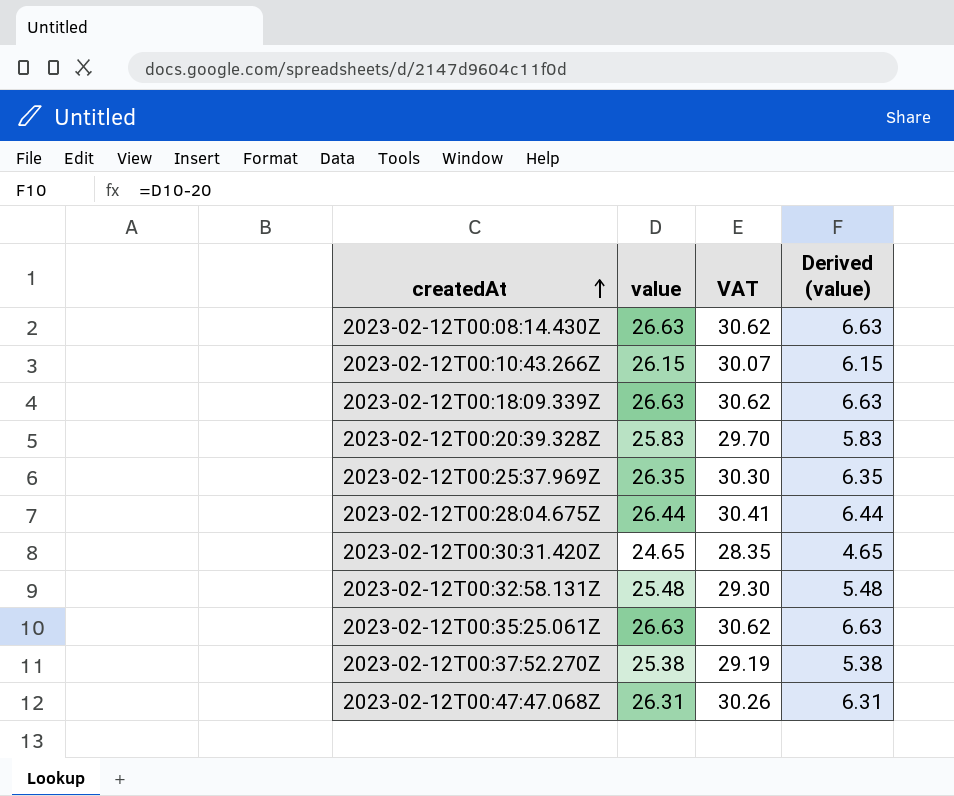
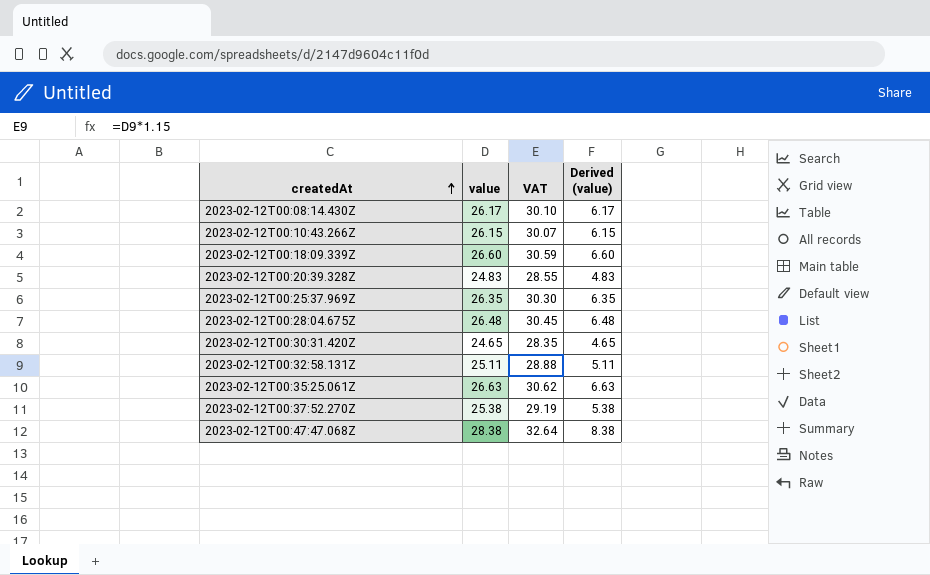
2023-02-12T00:08:14.430Z | value: 26.63 -> 26.17
2023-02-12T00:08:14.430Z | VAT: 30.62 -> 30.10
2023-02-12T00:08:14.430Z | Derived (value): 6.63 -> 6.17
2023-02-12T00:18:09.339Z | value: 26.63 -> 26.60
2023-02-12T00:18:09.339Z | VAT: 30.62 -> 30.59
2023-02-12T00:18:09.339Z | Derived (value): 6.63 -> 6.60
2023-02-12T00:20:39.328Z | value: 25.83 -> 24.83
2023-02-12T00:20:39.328Z | VAT: 29.70 -> 28.55
2023-02-12T00:20:39.328Z | Derived (value): 5.83 -> 4.83
2023-02-12T00:28:04.675Z | value: 26.44 -> 26.48
2023-02-12T00:28:04.675Z | VAT: 30.41 -> 30.45
2023-02-12T00:28:04.675Z | Derived (value): 6.44 -> 6.48
2023-02-12T00:32:58.131Z | value: 25.48 -> 25.11
2023-02-12T00:32:58.131Z | VAT: 29.30 -> 28.88
2023-02-12T00:32:58.131Z | Derived (value): 5.48 -> 5.11
2023-02-12T00:47:47.068Z | value: 26.31 -> 28.38
2023-02-12T00:47:47.068Z | VAT: 30.26 -> 32.64
2023-02-12T00:47:47.068Z | Derived (value): 6.31 -> 8.38

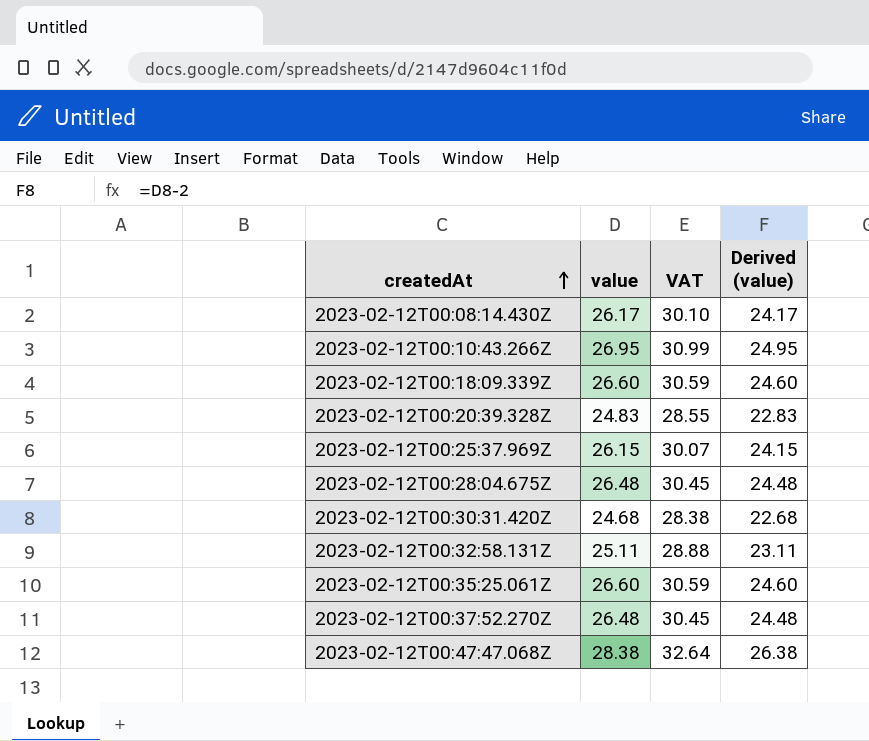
column Derived (value) | formula: [value] - 20 -> [value] - 2
2023-02-12T00:10:43.266Z | value: 26.15 -> 26.95
2023-02-12T00:10:43.266Z | VAT: 30.07 -> 30.99
2023-02-12T00:25:37.969Z | value: 26.35 -> 26.15
2023-02-12T00:25:37.969Z | VAT: 30.30 -> 30.07
2023-02-12T00:30:31.420Z | value: 24.65 -> 24.68
2023-02-12T00:30:31.420Z | VAT: 28.35 -> 28.38
2023-02-12T00:35:25.061Z | value: 26.63 -> 26.60
2023-02-12T00:35:25.061Z | VAT: 30.62 -> 30.59
2023-02-12T00:37:52.270Z | value: 25.38 -> 26.48
2023-02-12T00:37:52.270Z | VAT: 29.19 -> 30.45

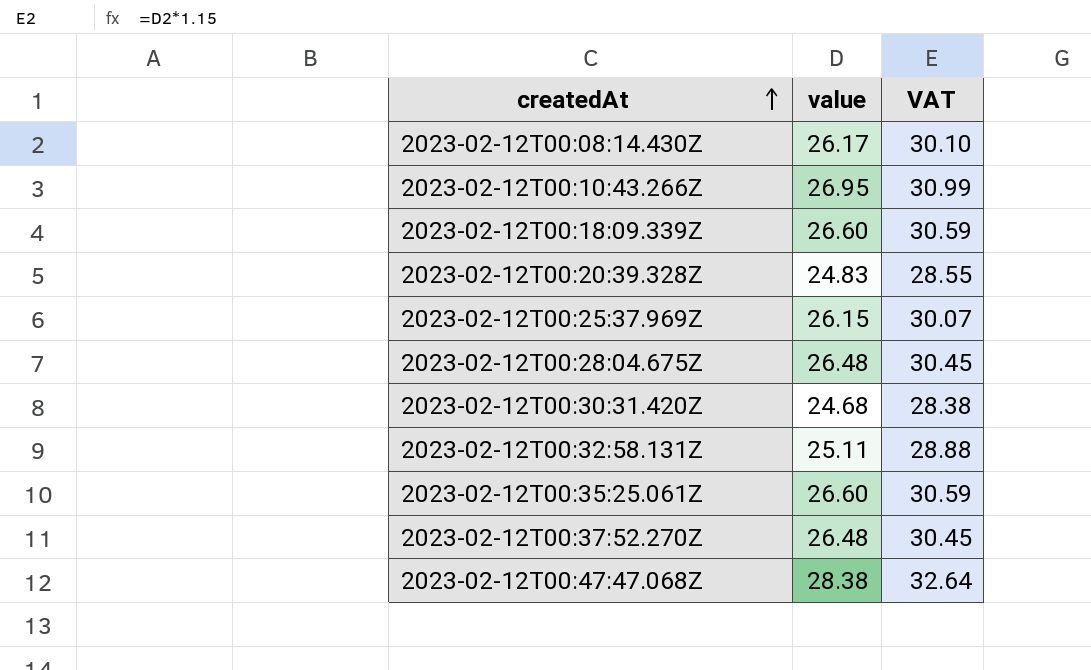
column Derived (value) | formula: [value] - 2 -> none

